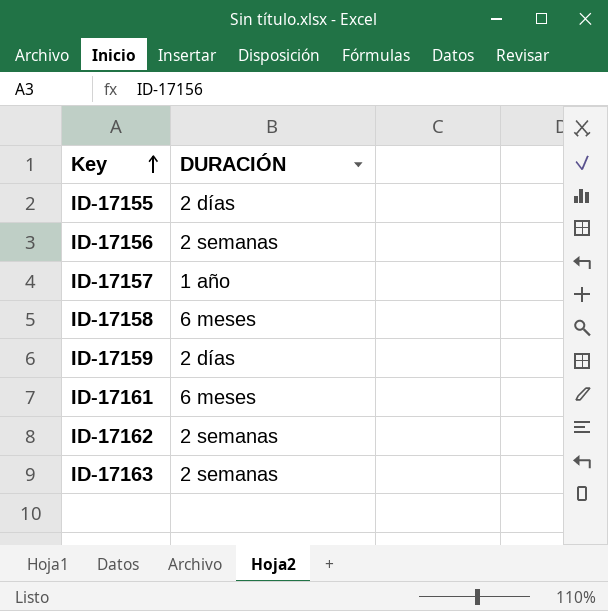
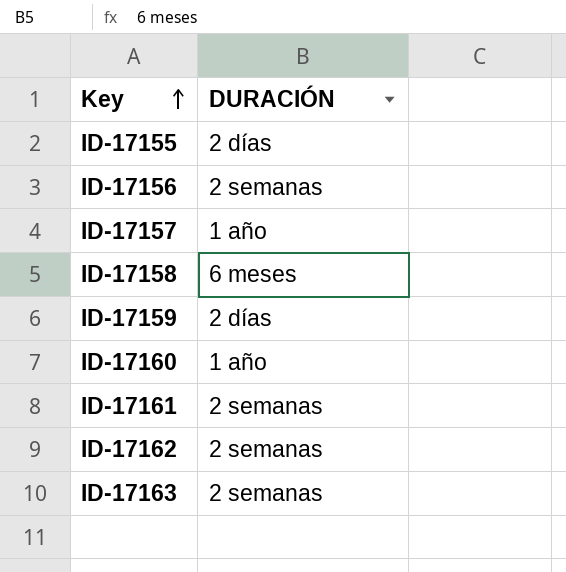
row ID-17160: none -> 1 año
ID-17161 | DURACIÓN: 6 meses -> 2 semanas

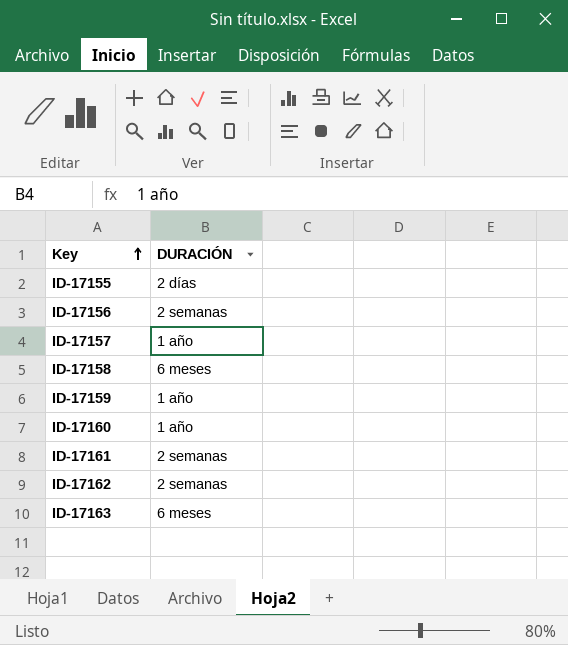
ID-17159 | DURACIÓN: 2 días -> 1 año
ID-17163 | DURACIÓN: 2 semanas -> 6 meses

